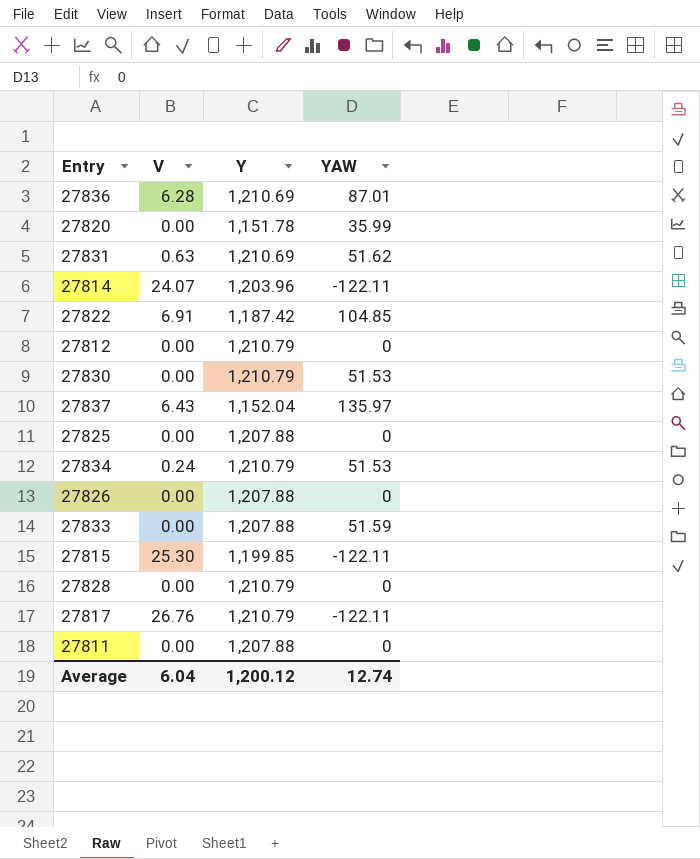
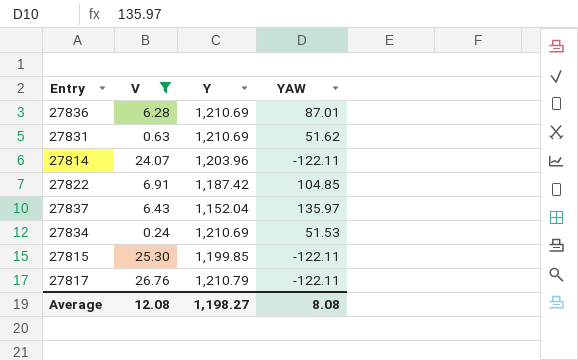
filter: none -> V != 0.00
27834 | Y: 1,210.79 -> 1,210.69
Average | V: 6.04 -> 12.08
Average | Y: 1,200.12 -> 1,198.27
Average | YAW: 12.74 -> 8.08

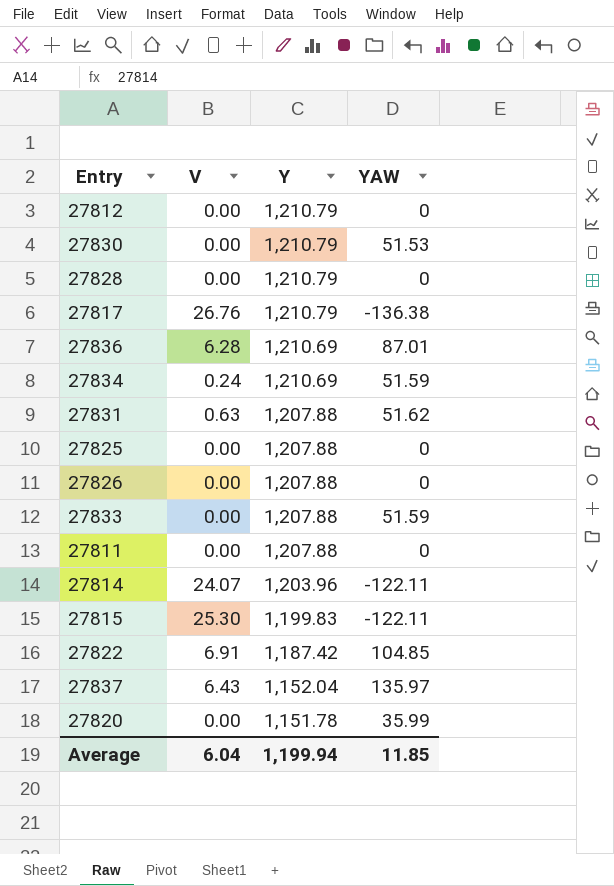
filter: V != 0.00 -> none
row order: none -> Y descending
27817 | YAW: -122.11 -> -136.38
27834 | YAW: 51.53 -> 51.59
27831 | Y: 1,210.69 -> 1,207.88
27815 | Y: 1,199.85 -> 1,199.83
Average | V: 12.08 -> 6.04
Average | Y: 1,198.27 -> 1,199.94
Average | YAW: 8.08 -> 11.85

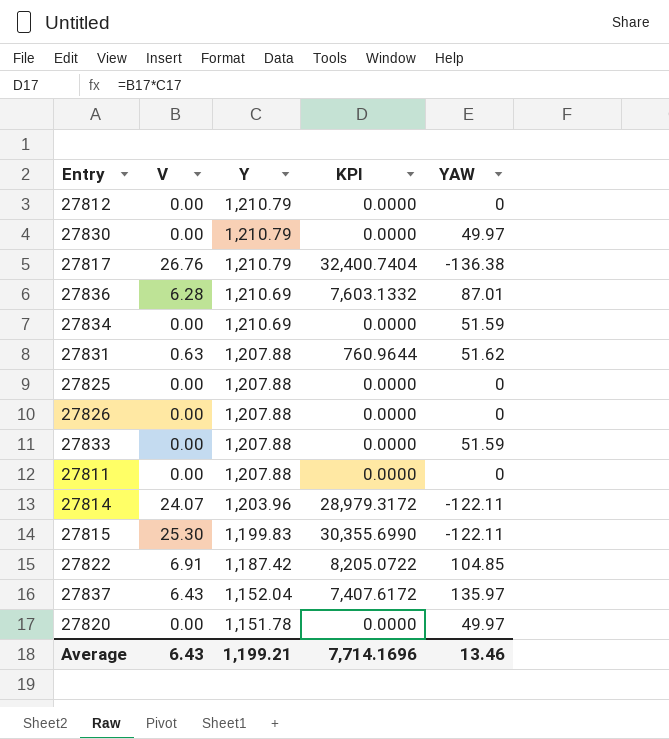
column KPI | formula: none -> [V] * [Y]
row 27828: 0.00 | 1,210.79 | 0 -> none
27830 | YAW: 51.53 -> 49.97
27834 | V: 0.24 -> 0.00
27820 | YAW: 35.99 -> 49.97
Average | V: 6.04 -> 6.43
Average | Y: 1,199.94 -> 1,199.21
Average | YAW: 11.85 -> 13.46

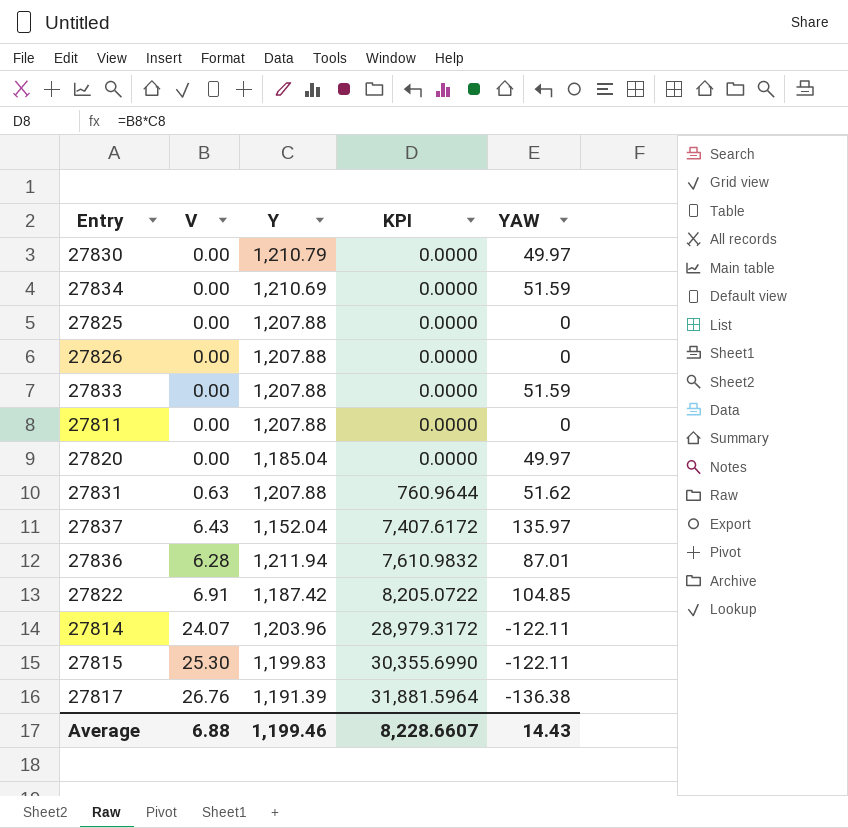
row order: Y descending -> KPI ascending
row 27812: 0.00 | 1,210.79 | 0.0000 | 0 -> none
27820 | Y: 1,151.78 -> 1,185.04
27836 | Y: 1,210.69 -> 1,211.94
27836 | KPI: 7,603.1332 -> 7,610.9832
27817 | Y: 1,210.79 -> 1,191.39
27817 | KPI: 32,400.7404 -> 31,881.5964
Average | V: 6.43 -> 6.88
Average | Y: 1,199.21 -> 1,199.46
Average | KPI: 7,714.1696 -> 8,228.6607
Average | YAW: 13.46 -> 14.43

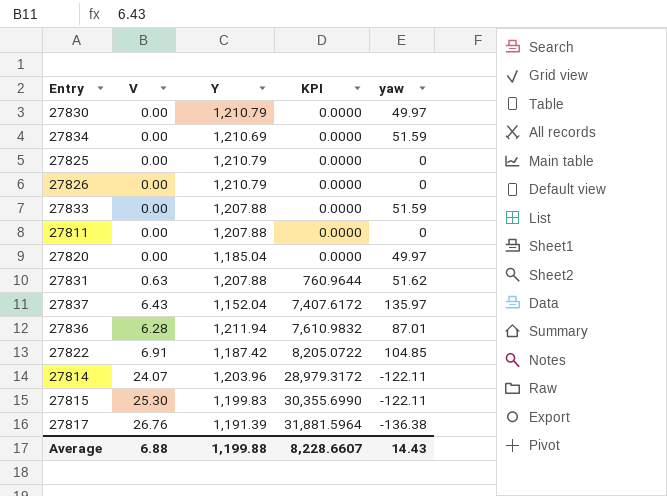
column name: YAW -> yaw
27825 | Y: 1,207.88 -> 1,210.79
27826 | Y: 1,207.88 -> 1,210.79
Average | Y: 1,199.46 -> 1,199.88

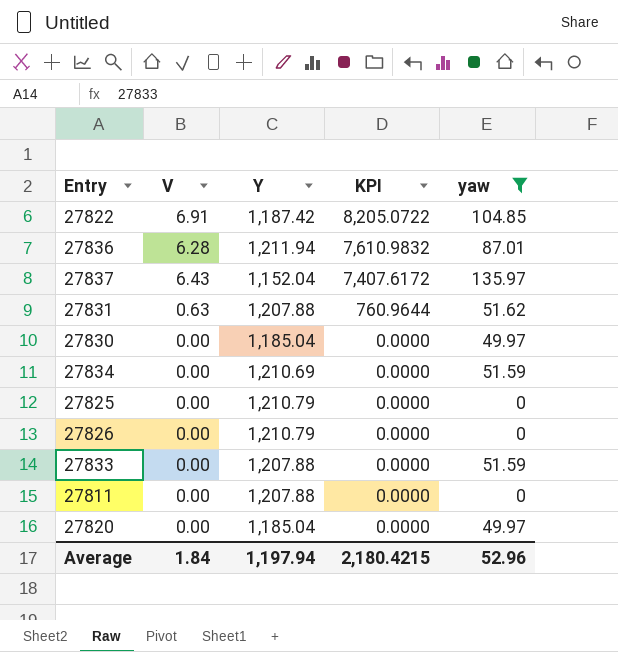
filter: none -> yaw >= 0
row order: KPI ascending -> KPI descending
27830 | Y: 1,210.79 -> 1,185.04
Average | V: 6.88 -> 1.84
Average | Y: 1,199.88 -> 1,197.94
Average | KPI: 8,228.6607 -> 2,180.4215
Average | yaw: 14.43 -> 52.96

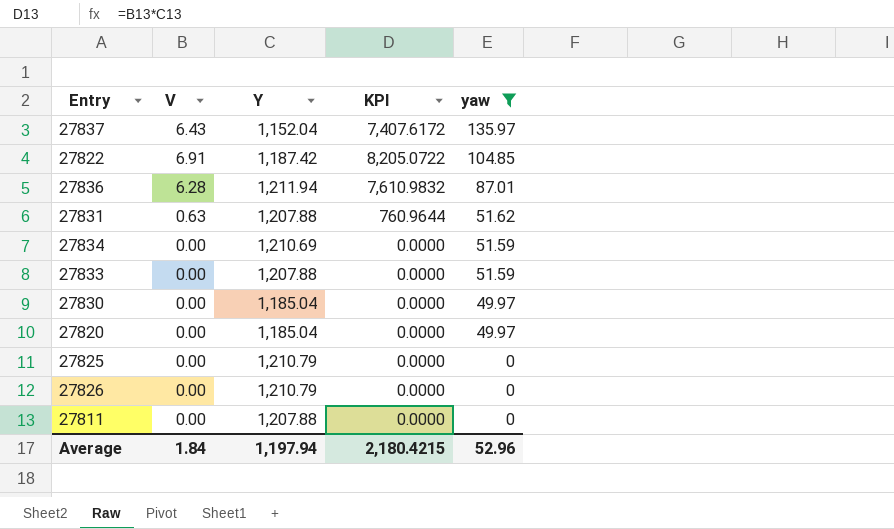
row order: KPI descending -> yaw descending

